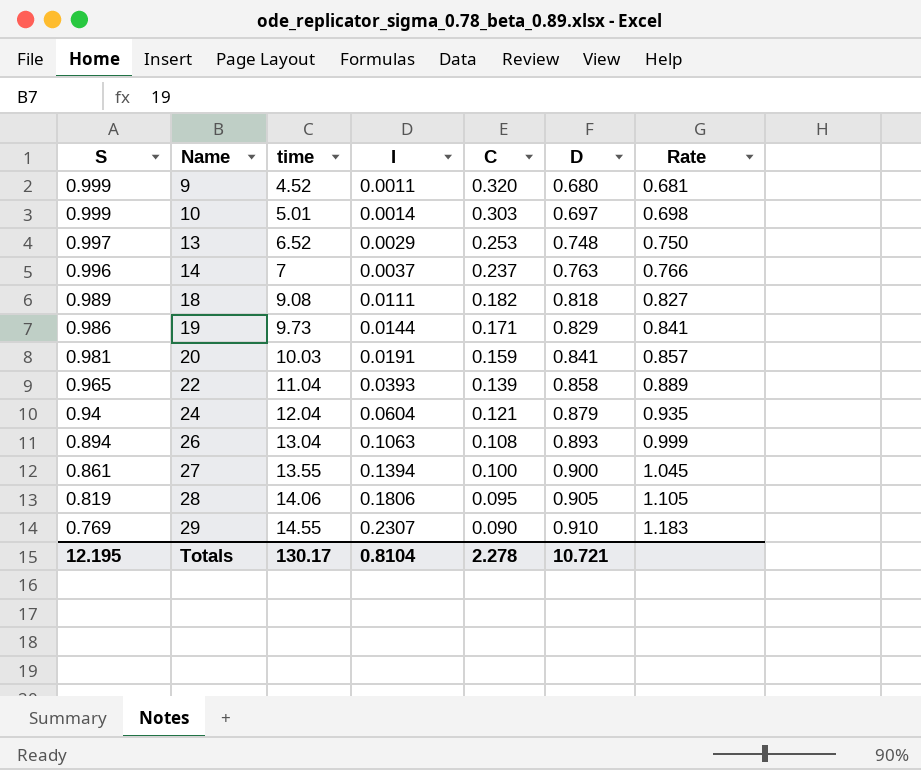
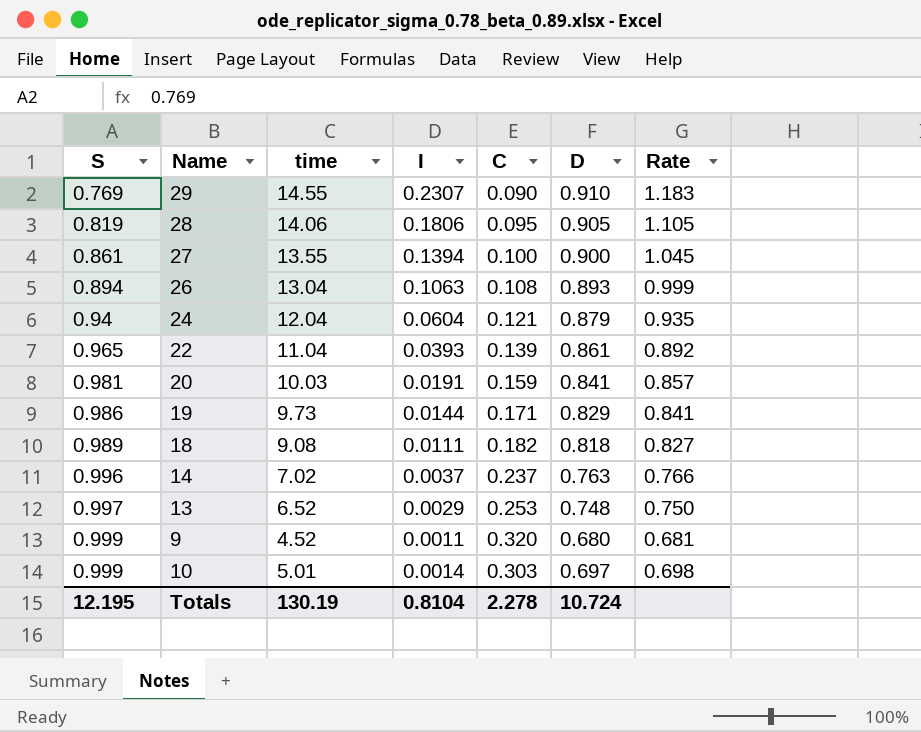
row order: S descending -> S ascending
22 | D: 0.858 -> 0.861
22 | Rate: 0.889 -> 0.892
14 | time: 7 -> 7.02
Totals | time: 130.17 -> 130.19
Totals | D: 10.721 -> 10.724

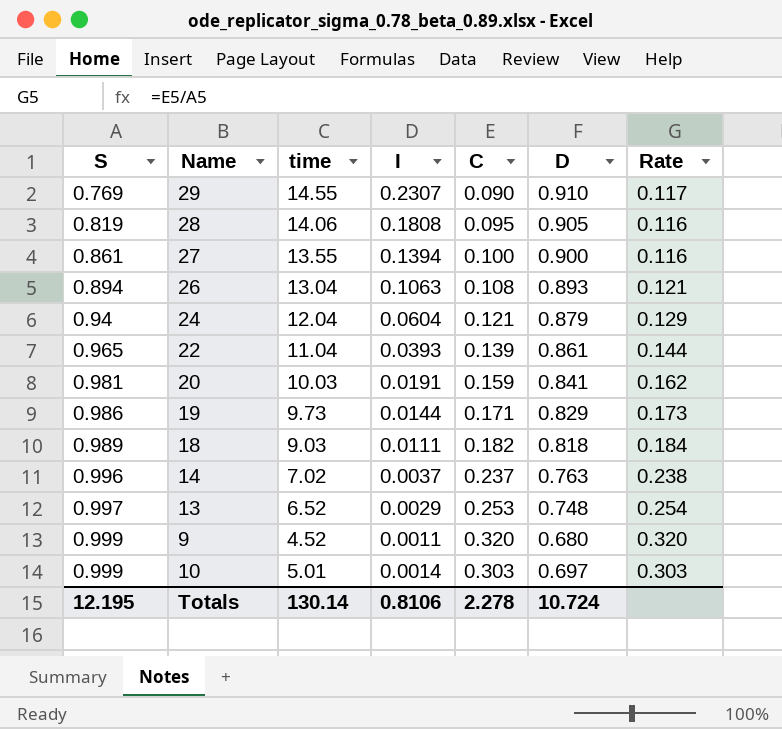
column Rate | formula: [D] / [S] -> [C] / [S]
28 | I: 0.1806 -> 0.1808
18 | time: 9.08 -> 9.03
Totals | time: 130.19 -> 130.14
Totals | I: 0.8104 -> 0.8106

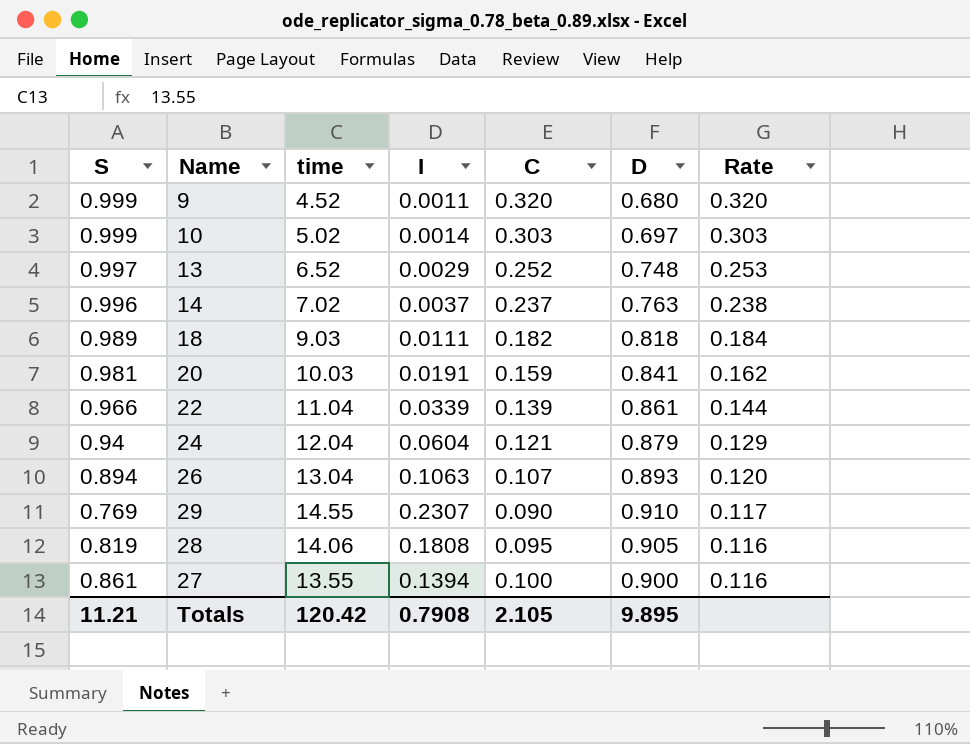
row order: S ascending -> Rate descending
row 19: 0.986 | 9.73 | 0.0144 | 0.171 | 0.829 | 0.173 -> none
10 | time: 5.01 -> 5.02
13 | C: 0.253 -> 0.252
13 | Rate: 0.254 -> 0.253
22 | S: 0.965 -> 0.966
22 | I: 0.0393 -> 0.0339
26 | C: 0.108 -> 0.107
26 | Rate: 0.121 -> 0.120
Totals | S: 12.195 -> 11.21
Totals | time: 130.14 -> 120.42
Totals | I: 0.8106 -> 0.7908
Totals | C: 2.278 -> 2.105
Totals | D: 10.724 -> 9.895

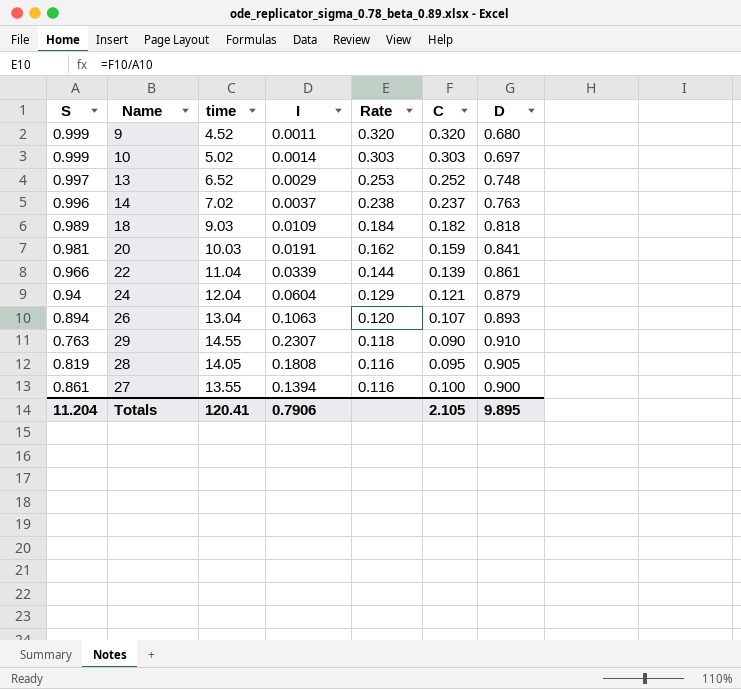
column Rate | position: 7 -> 5
18 | I: 0.0111 -> 0.0109
29 | S: 0.769 -> 0.763
29 | Rate: 0.117 -> 0.118
28 | time: 14.06 -> 14.05
Totals | S: 11.21 -> 11.204
Totals | time: 120.42 -> 120.41
Totals | I: 0.7908 -> 0.7906

